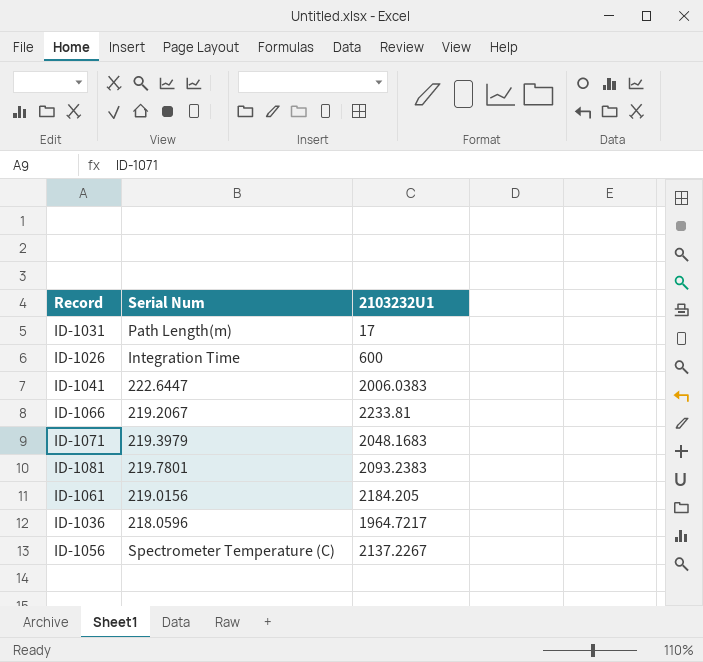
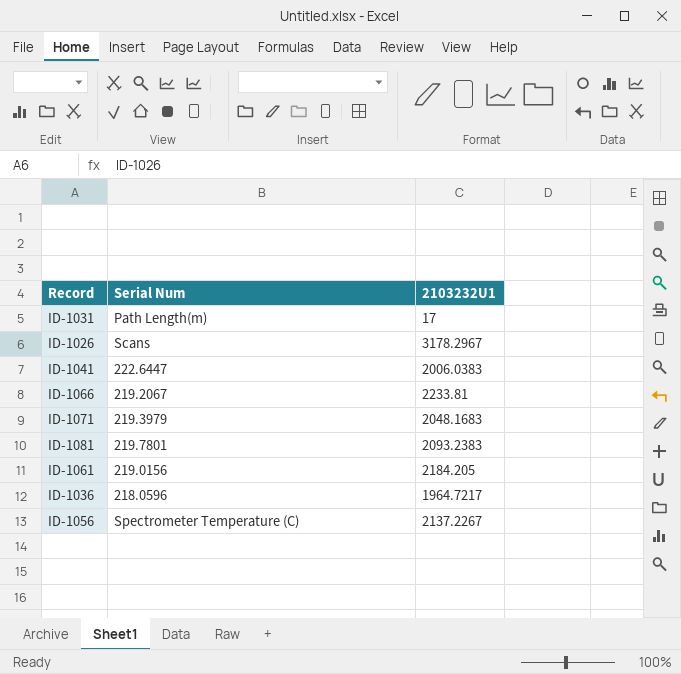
ID-1026 | Serial Num: Integration Time -> Scans
ID-1026 | 2103232U1: 600 -> 3178.2967

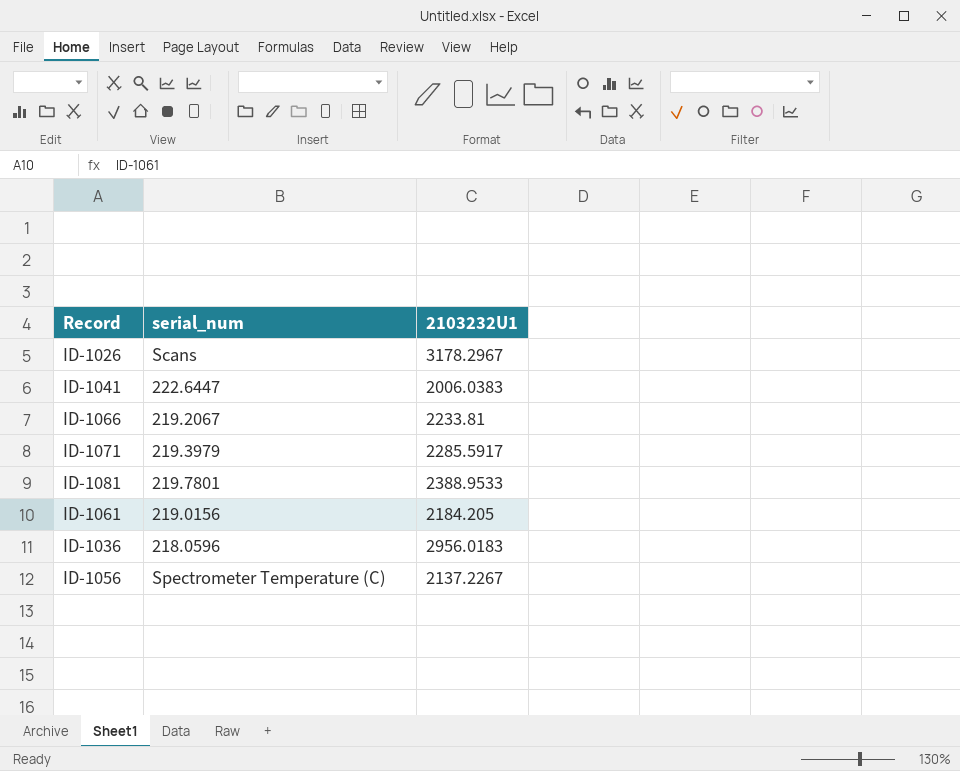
column name: Serial Num -> serial_num
row ID-1031: Path Length(m) | 17 -> none
ID-1071 | 2103232U1: 2048.1683 -> 2285.5917
ID-1081 | 2103232U1: 2093.2383 -> 2388.9533
ID-1036 | 2103232U1: 1964.7217 -> 2956.0183

